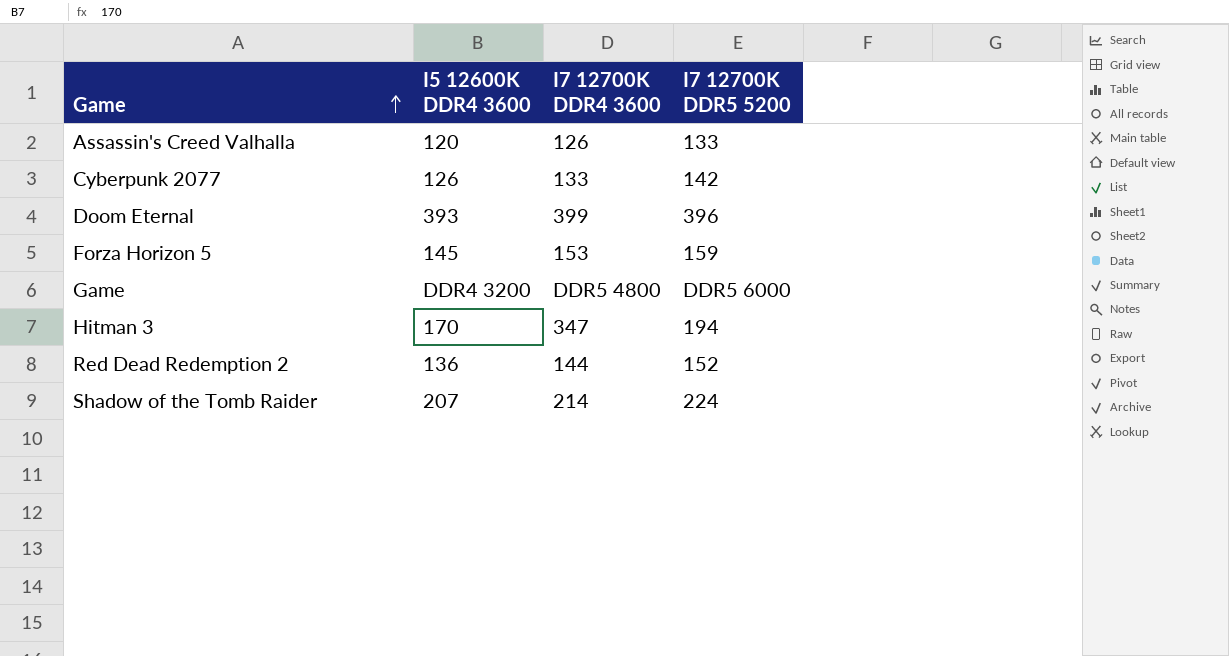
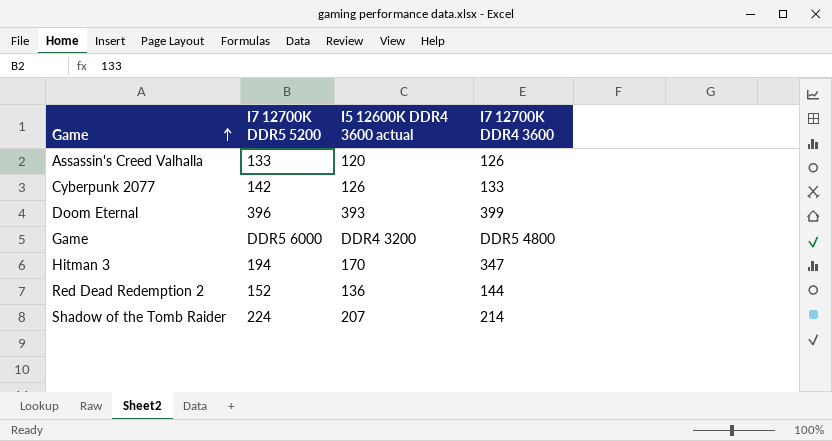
column I7 12700K DDR5 5200 | position: 4 -> 2
column name: I5 12600K DDR4 3600 -> I5 12600K DDR4 3600 actual
row Forza Horizon 5: 145 | 153 | 159 -> none

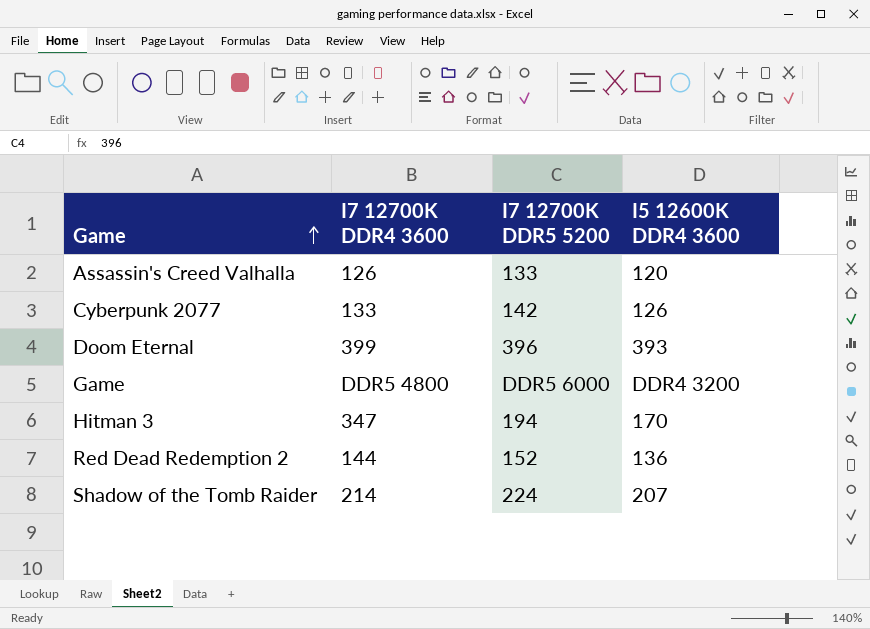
column I7 12700K DDR4 3600 | position: 4 -> 2
column name: I5 12600K DDR4 3600 actual -> I5 12600K DDR4 3600

